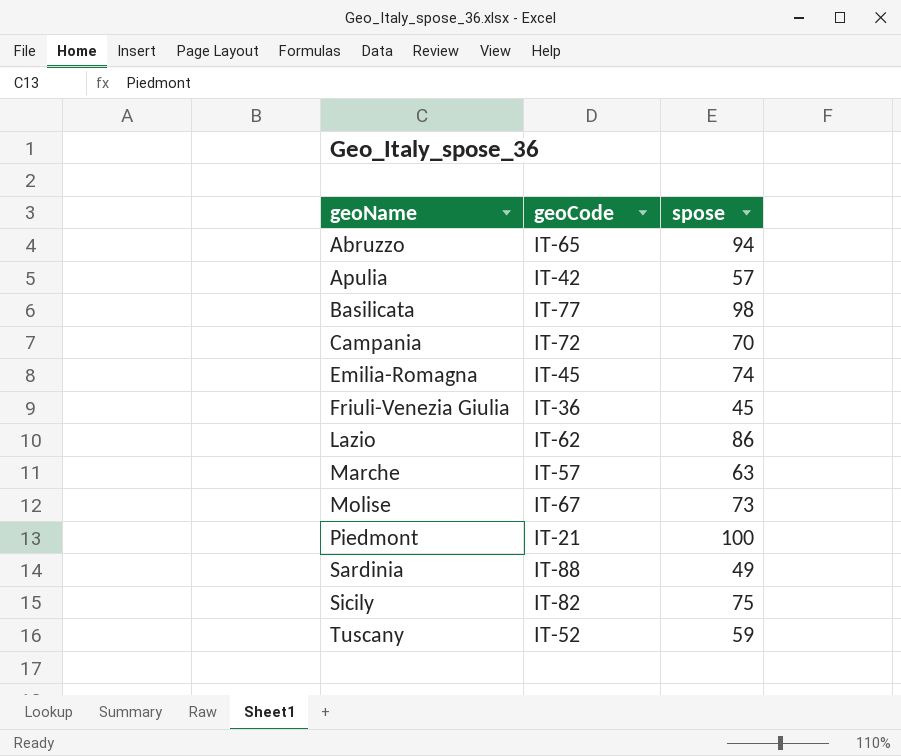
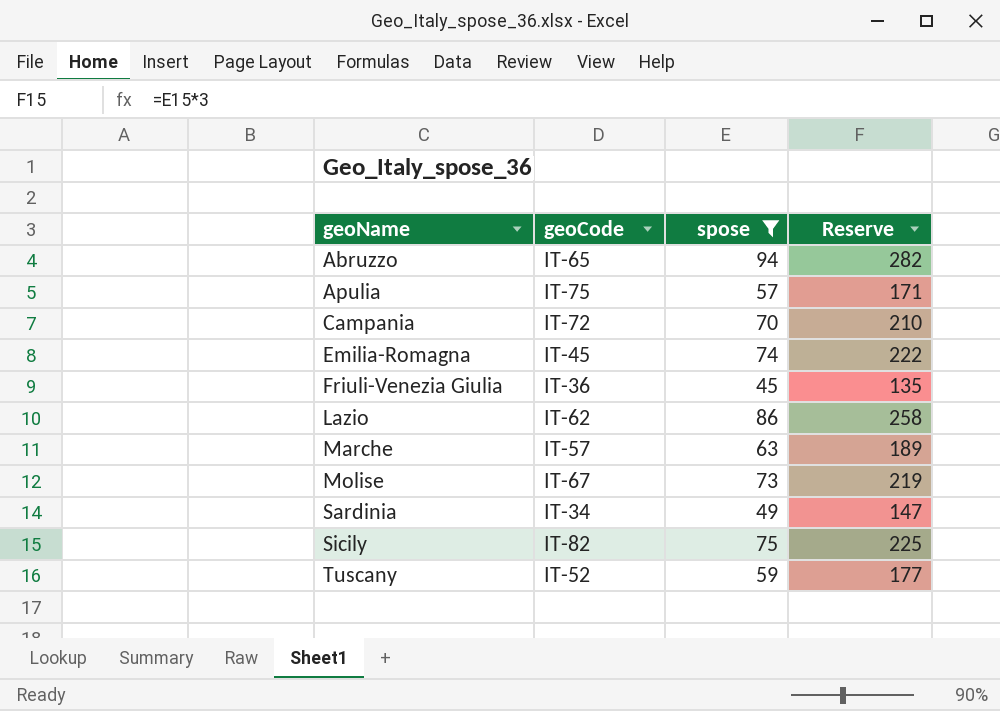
filter: none -> spose <= 94
column Reserve | formula: none -> [spose] * 3
Apulia | geoCode: IT-42 -> IT-75
Sardinia | geoCode: IT-88 -> IT-34

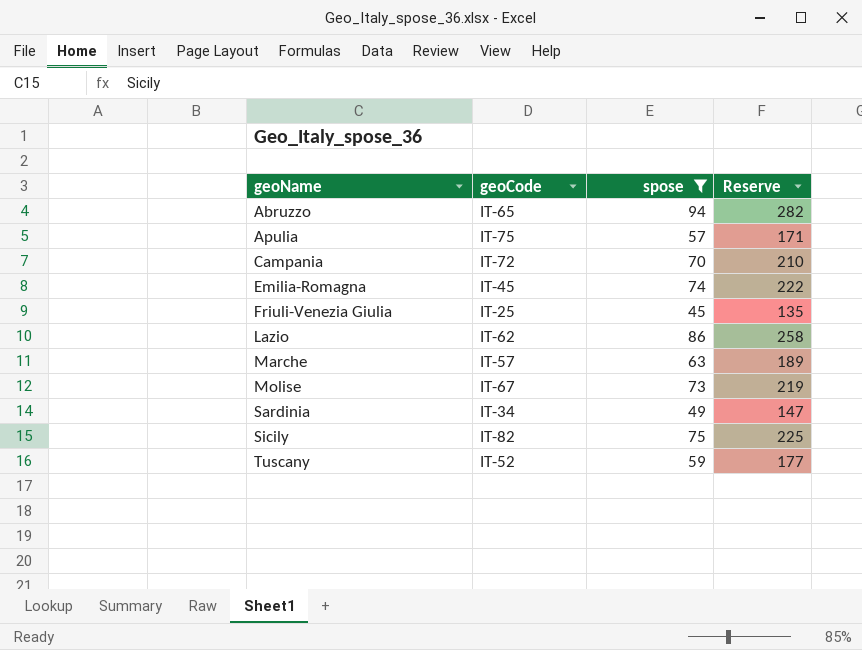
Friuli-Venezia Giulia | geoCode: IT-36 -> IT-25

